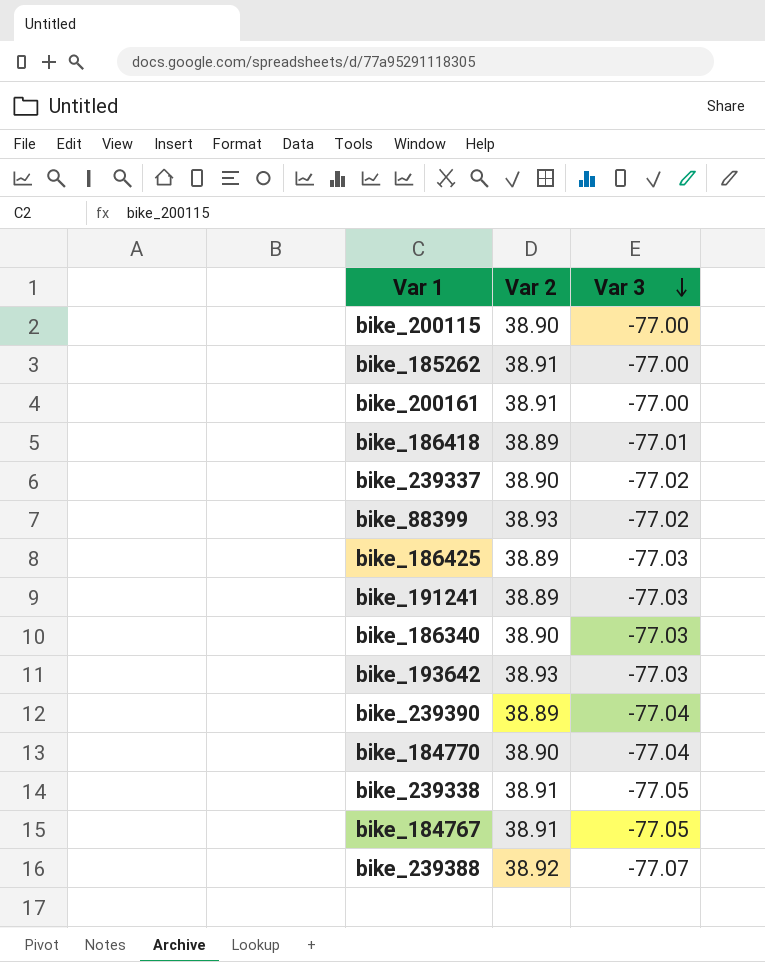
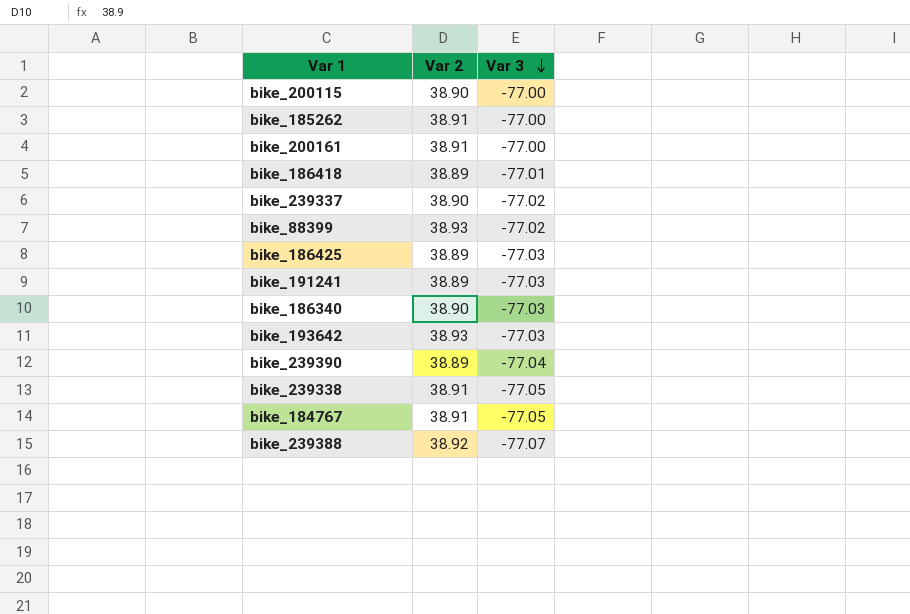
row bike_184770: 38.90 | -77.04 -> none

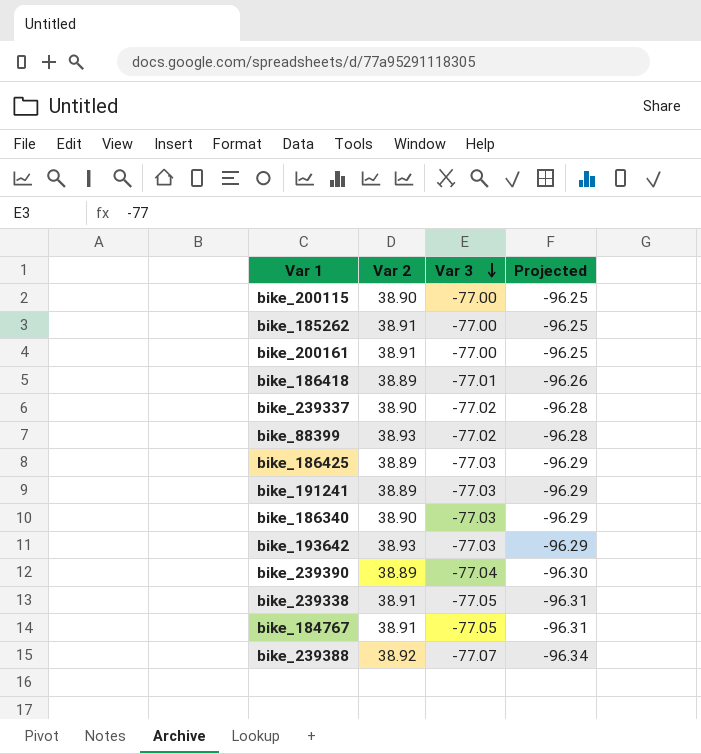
column Projected | formula: none -> [Var 3] * 1.25

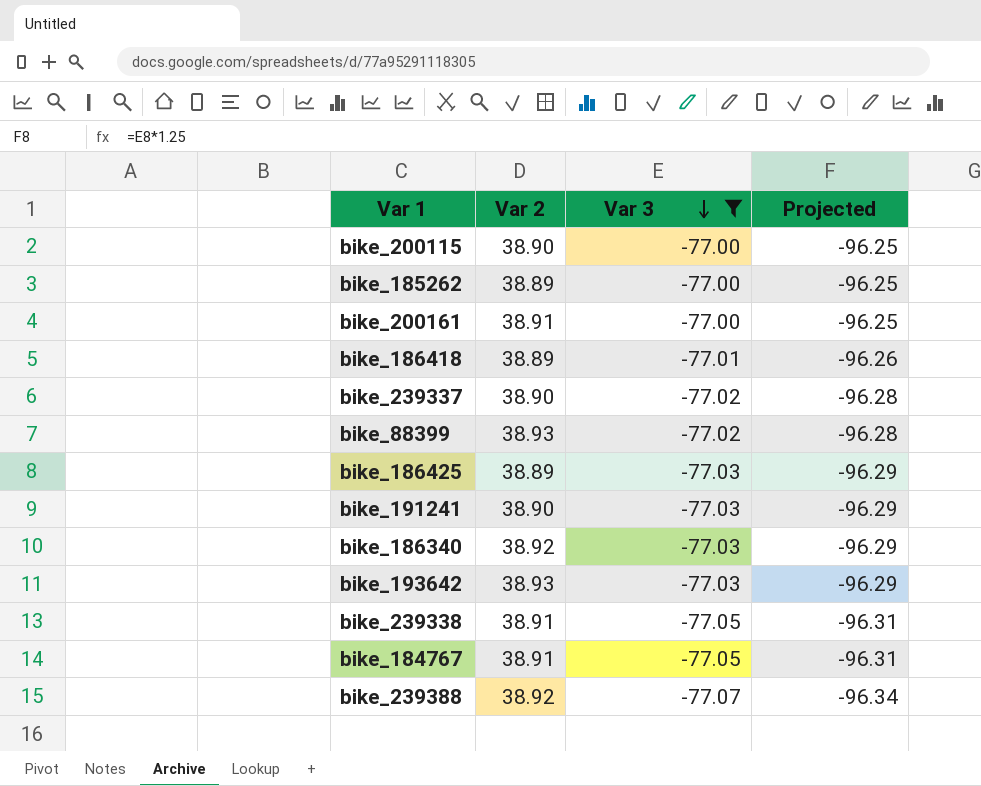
filter: none -> Var 3 != -77.04
bike_185262 | Var 2: 38.91 -> 38.89
bike_191241 | Var 2: 38.89 -> 38.90
bike_186340 | Var 2: 38.90 -> 38.92

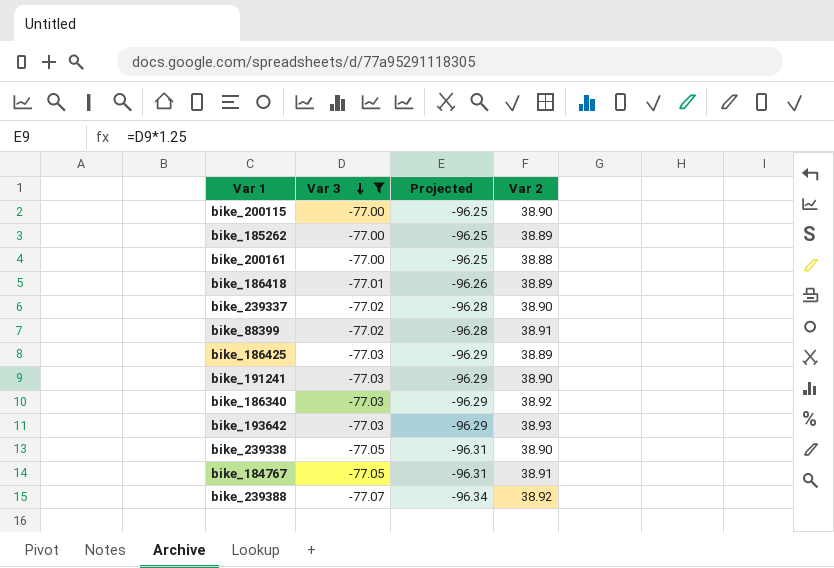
column Var 2 | position: 2 -> 4
bike_200161 | Var 2: 38.91 -> 38.88
bike_88399 | Var 2: 38.93 -> 38.91
bike_239338 | Var 2: 38.91 -> 38.90

